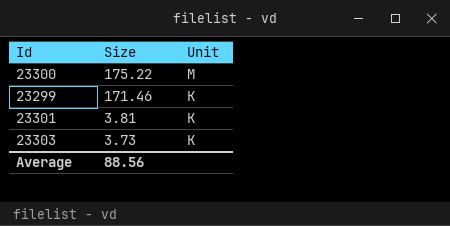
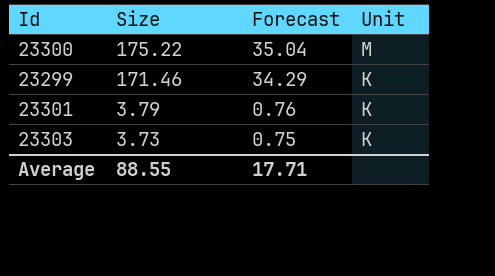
column Forecast | formula: none -> [Size] * 0.2
23301 | Size: 3.81 -> 3.79
Average | Size: 88.56 -> 88.55

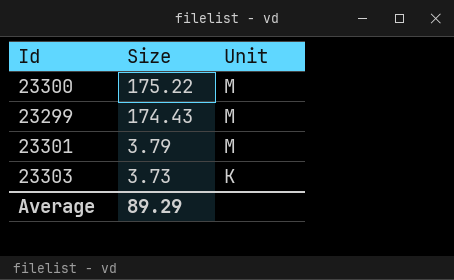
column Forecast | formula: [Size] * 0.2 -> none
23299 | Size: 171.46 -> 174.43
23299 | Unit: K -> M
23301 | Unit: K -> M
Average | Size: 88.55 -> 89.29

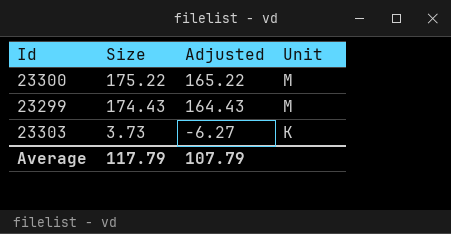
column Adjusted | formula: none -> [Size] - 10
row 23301: 3.79 | M -> none
Average | Size: 89.29 -> 117.79

